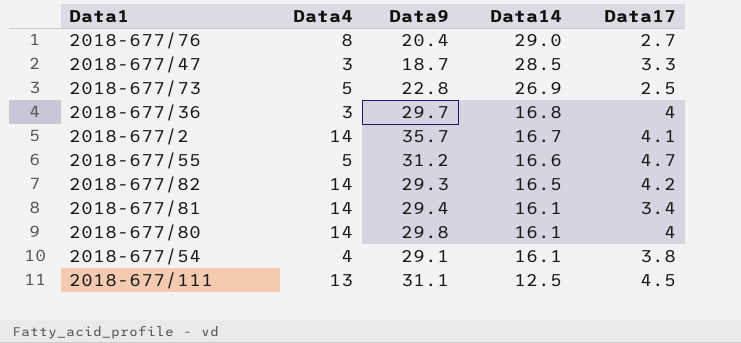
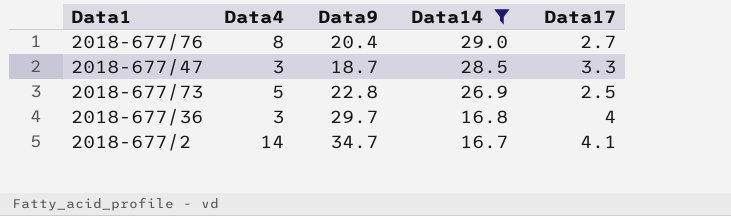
filter: none -> Data14 >= 16.7
2018-677/2 | Data9: 35.7 -> 34.7

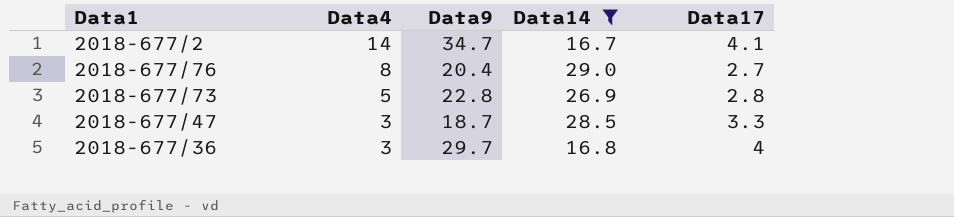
row order: Data14 descending -> Data4 descending
2018-677/73 | Data17: 2.5 -> 2.8

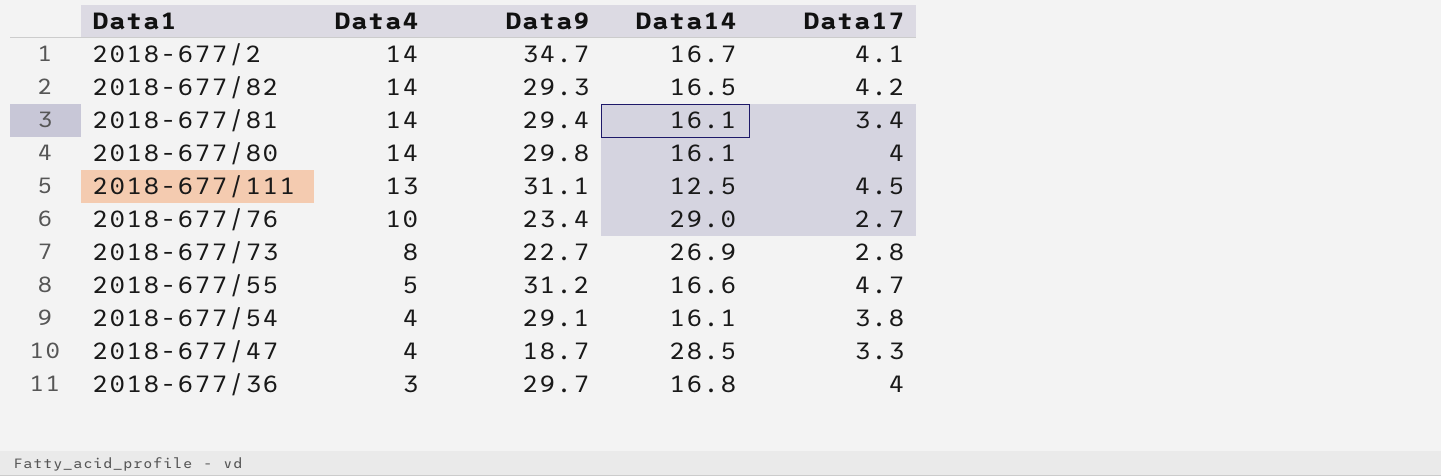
filter: Data14 >= 16.7 -> none
2018-677/76 | Data4: 8 -> 10
2018-677/76 | Data9: 20.4 -> 23.4
2018-677/73 | Data4: 5 -> 8
2018-677/73 | Data9: 22.8 -> 22.7
2018-677/47 | Data4: 3 -> 4

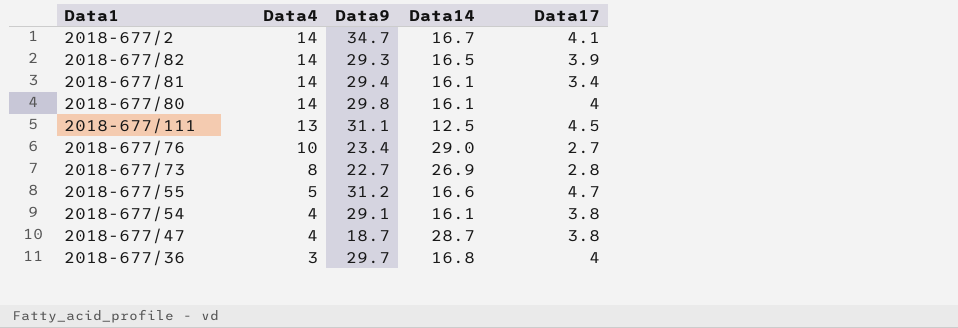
2018-677/82 | Data17: 4.2 -> 3.9
2018-677/47 | Data14: 28.5 -> 28.7
2018-677/47 | Data17: 3.3 -> 3.8

